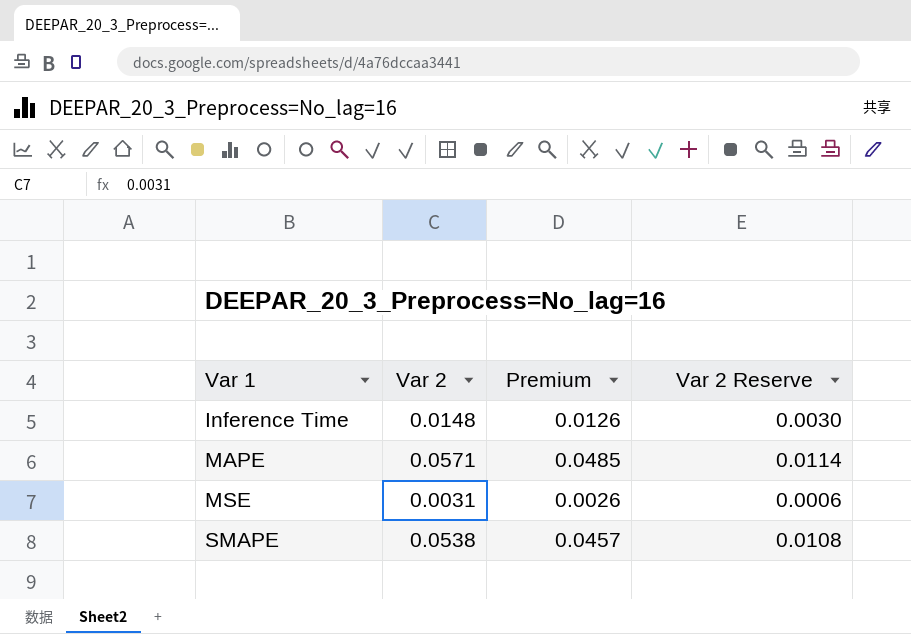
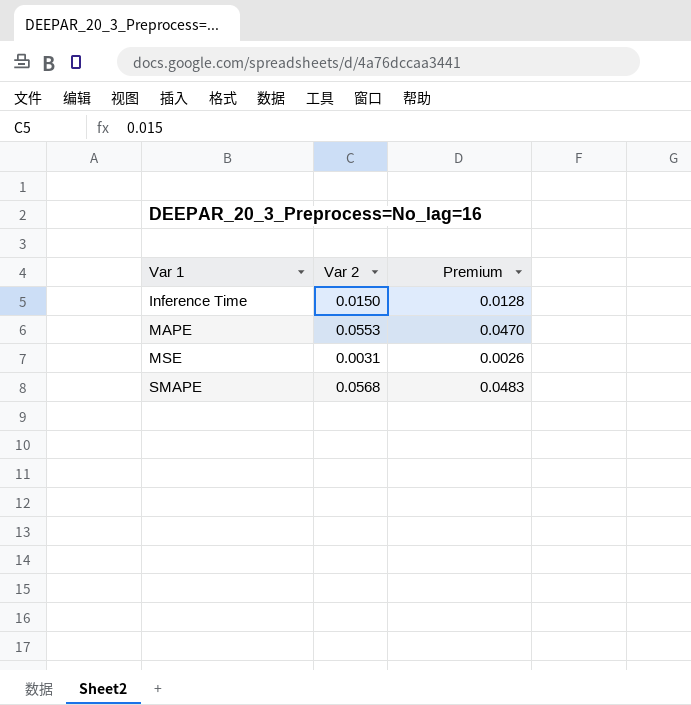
column Var 2 Reserve | formula: [Var 2] * 0.2 -> none
Inference Time | Var 2: 0.0148 -> 0.0150
Inference Time | Premium: 0.0126 -> 0.0128
MAPE | Var 2: 0.0571 -> 0.0553
MAPE | Premium: 0.0485 -> 0.0470
SMAPE | Var 2: 0.0538 -> 0.0568
SMAPE | Premium: 0.0457 -> 0.0483

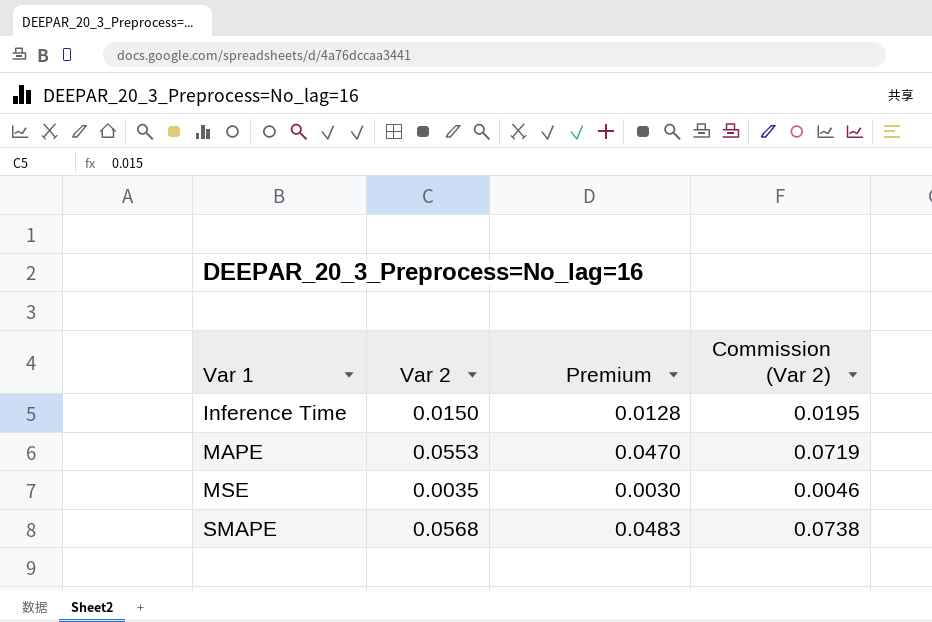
column Commission (Var 2) | formula: none -> [Var 2] * 1.3
MSE | Var 2: 0.0031 -> 0.0035
MSE | Premium: 0.0026 -> 0.0030

